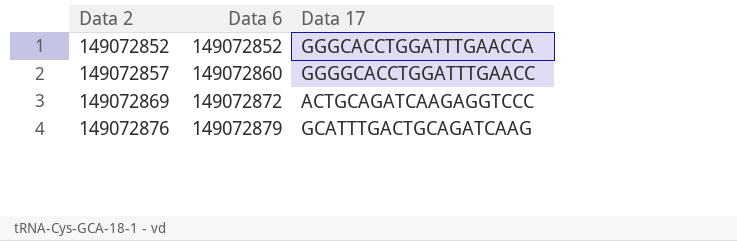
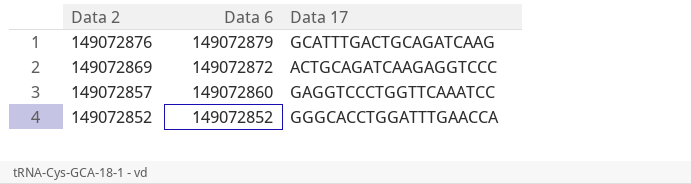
row order: Data 2 ascending -> Data 2 descending
149072857 | Data 17: GGGGCACCTGGATTTGAACC -> GAGGTCCCTGGTTCAAATCC

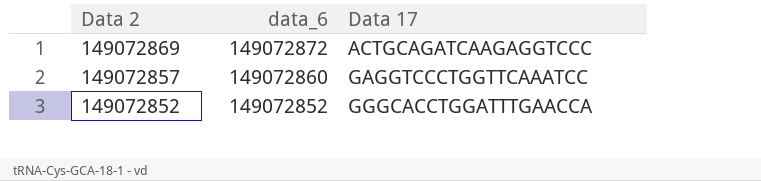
column name: Data 6 -> data_6
row 149072876: 149072879 | GCATTTGACTGCAGATCAAG -> none

